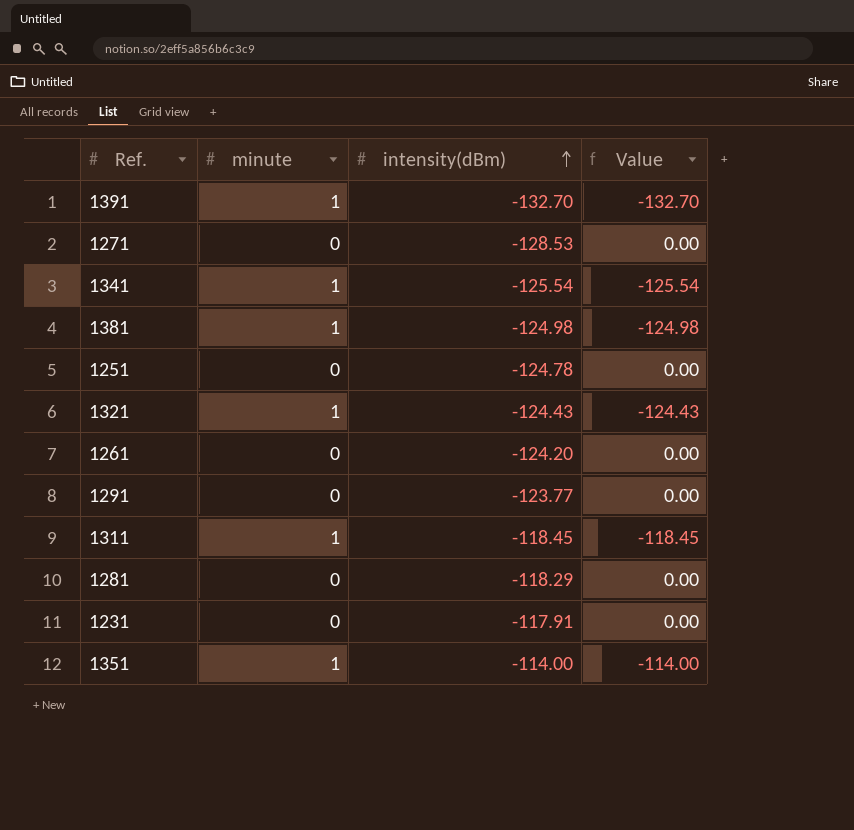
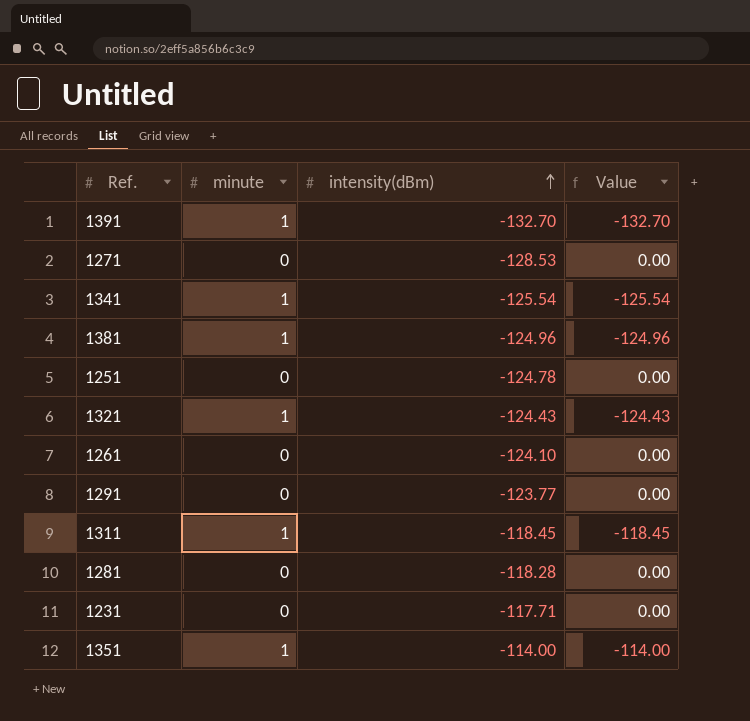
1381 | intensity(dBm): -124.98 -> -124.96
1381 | Value: -124.98 -> -124.96
1261 | intensity(dBm): -124.20 -> -124.10
1281 | intensity(dBm): -118.29 -> -118.28
1231 | intensity(dBm): -117.91 -> -117.71

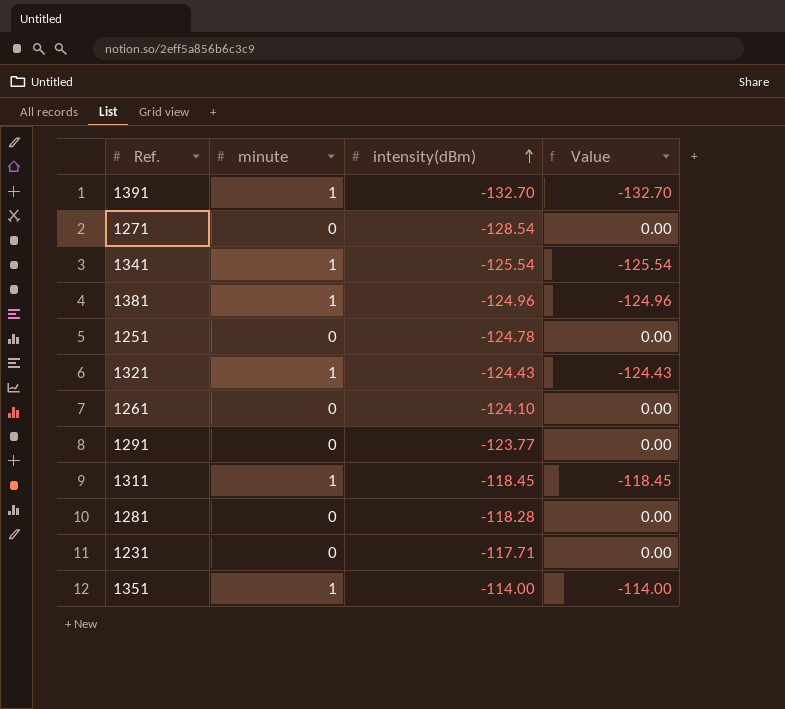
1271 | intensity(dBm): -128.53 -> -128.54

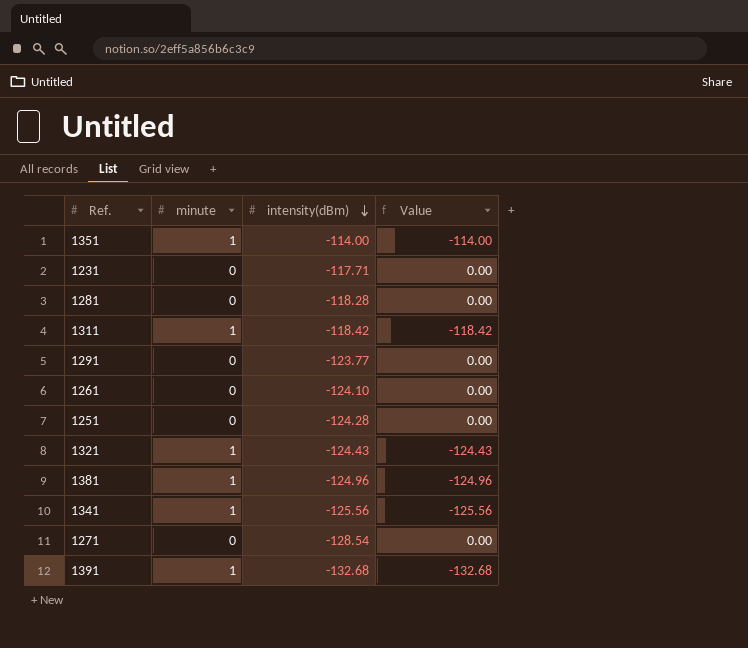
row order: intensity(dBm) ascending -> intensity(dBm) descending
1311 | intensity(dBm): -118.45 -> -118.42
1311 | Value: -118.45 -> -118.42
1251 | intensity(dBm): -124.78 -> -124.28
1341 | intensity(dBm): -125.54 -> -125.56
1341 | Value: -125.54 -> -125.56
1391 | intensity(dBm): -132.70 -> -132.68
1391 | Value: -132.70 -> -132.68

